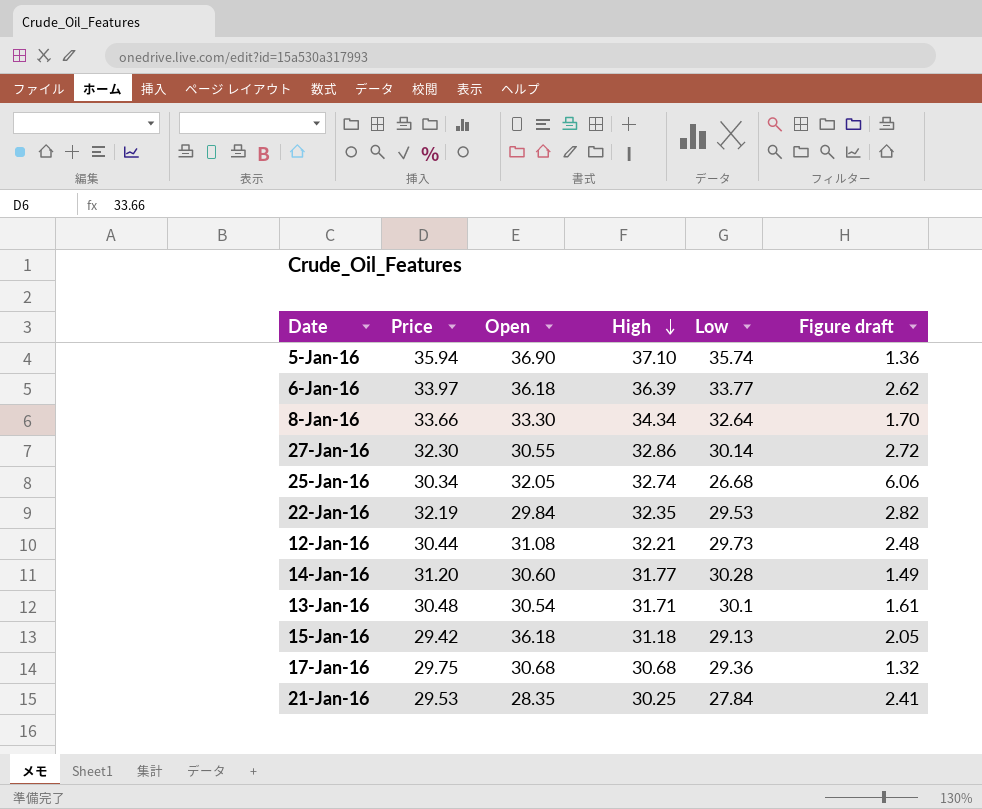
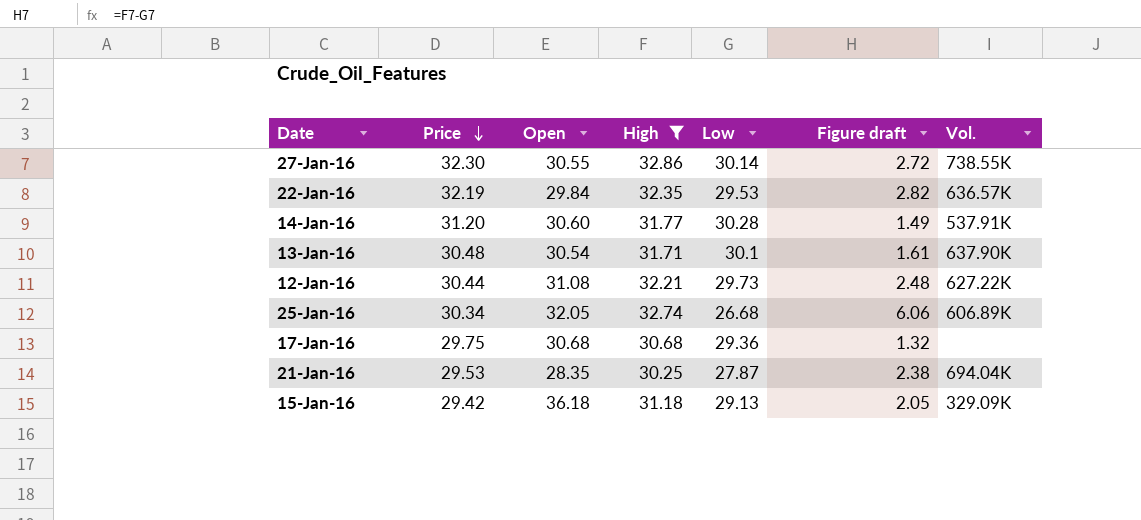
filter: none -> High <= 32.86
row order: High descending -> Price descending
column Vol. | position: none -> 7
21-Jan-16 | Low: 27.84 -> 27.87
21-Jan-16 | Figure draft: 2.41 -> 2.38

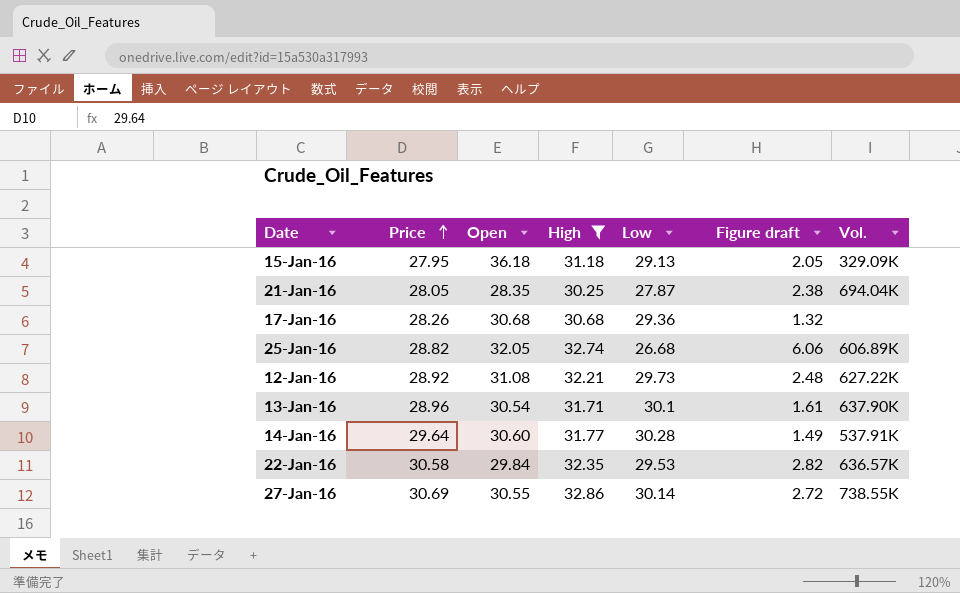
row order: Price descending -> Price ascending
15-Jan-16 | Price: 29.42 -> 27.95
21-Jan-16 | Price: 29.53 -> 28.05
17-Jan-16 | Price: 29.75 -> 28.26
25-Jan-16 | Price: 30.34 -> 28.82
12-Jan-16 | Price: 30.44 -> 28.92
13-Jan-16 | Price: 30.48 -> 28.96
14-Jan-16 | Price: 31.20 -> 29.64
22-Jan-16 | Price: 32.19 -> 30.58
27-Jan-16 | Price: 32.30 -> 30.69

